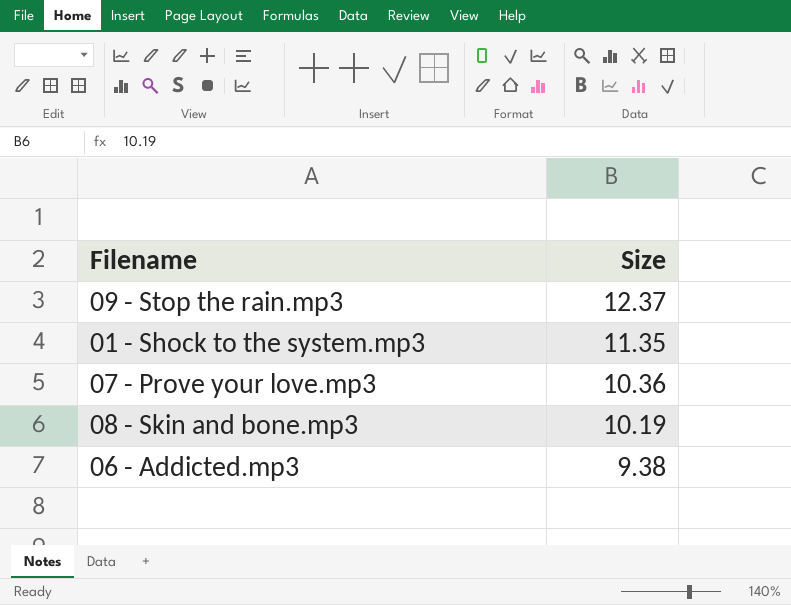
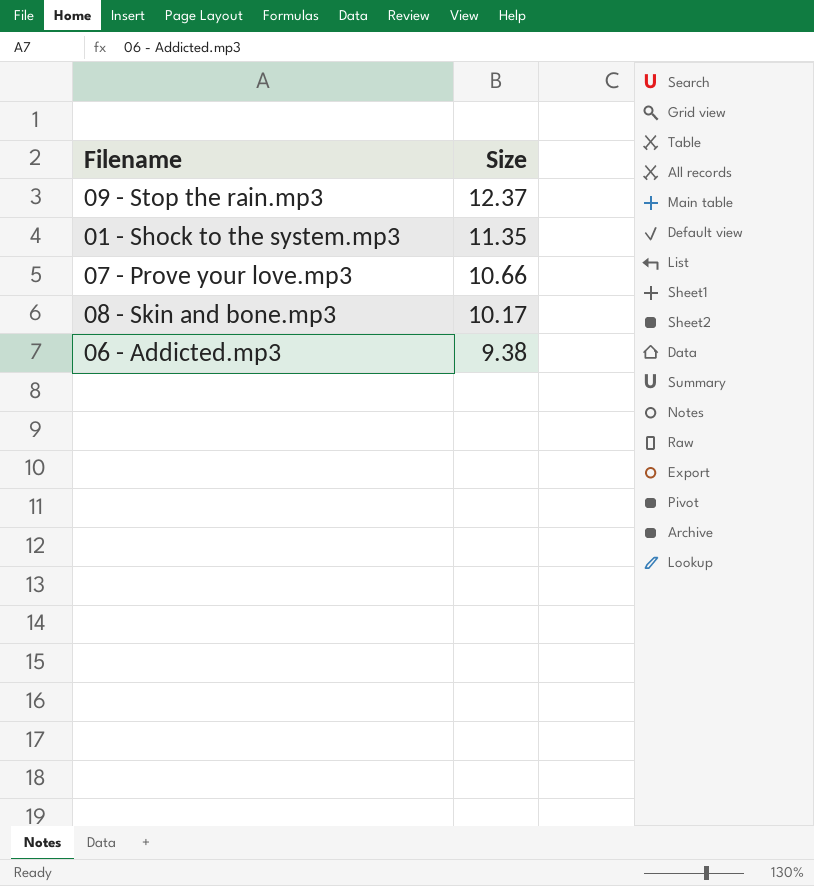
07 - Prove your love.mp3 | Size: 10.36 -> 10.66
08 - Skin and bone.mp3 | Size: 10.19 -> 10.17

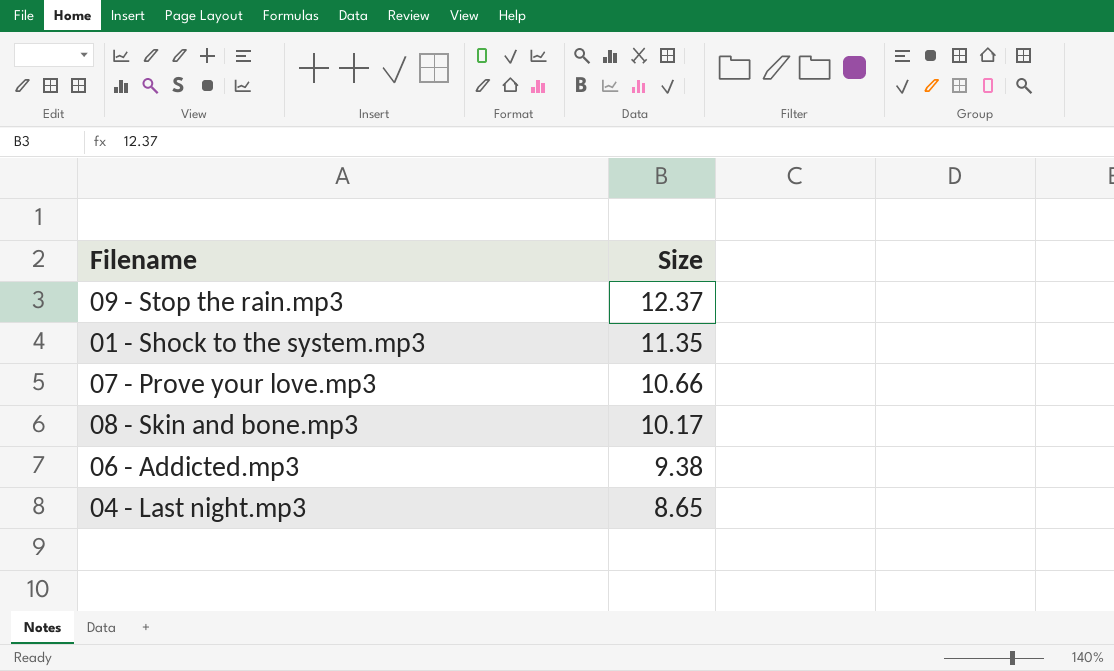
row 04 - Last night.mp3: none -> 8.65

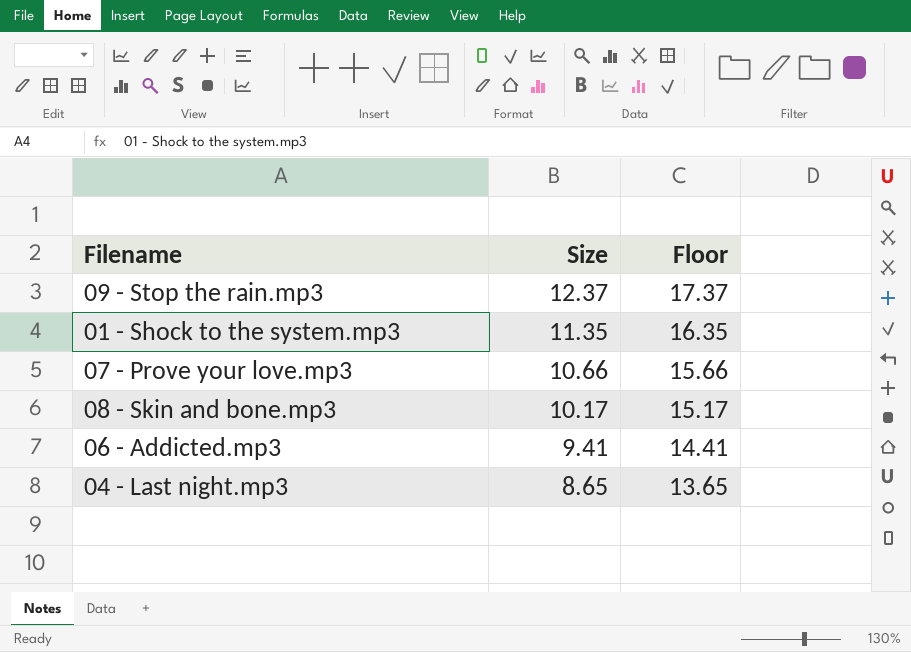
column Floor | formula: none -> [Size] + 5
06 - Addicted.mp3 | Size: 9.38 -> 9.41

